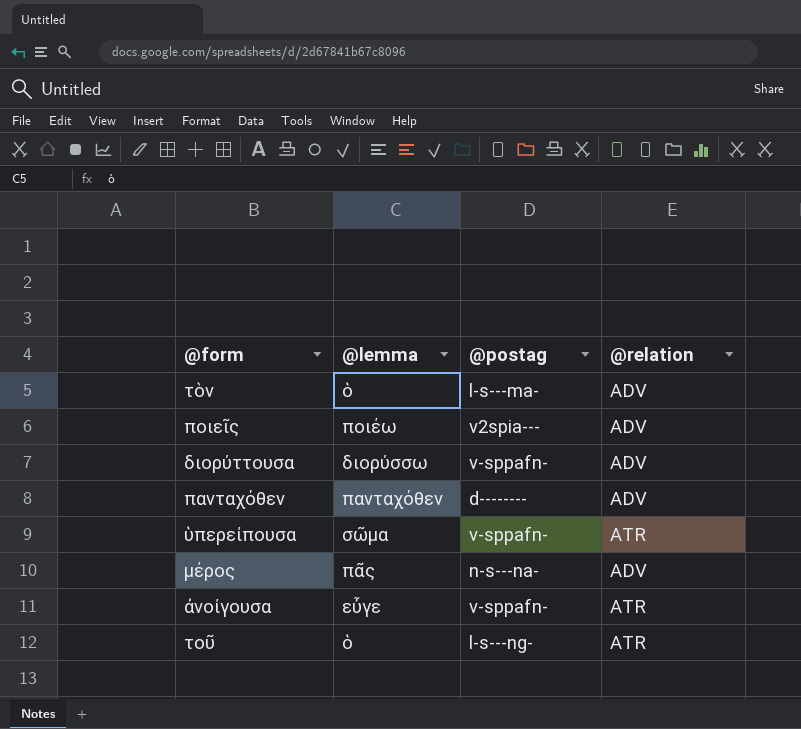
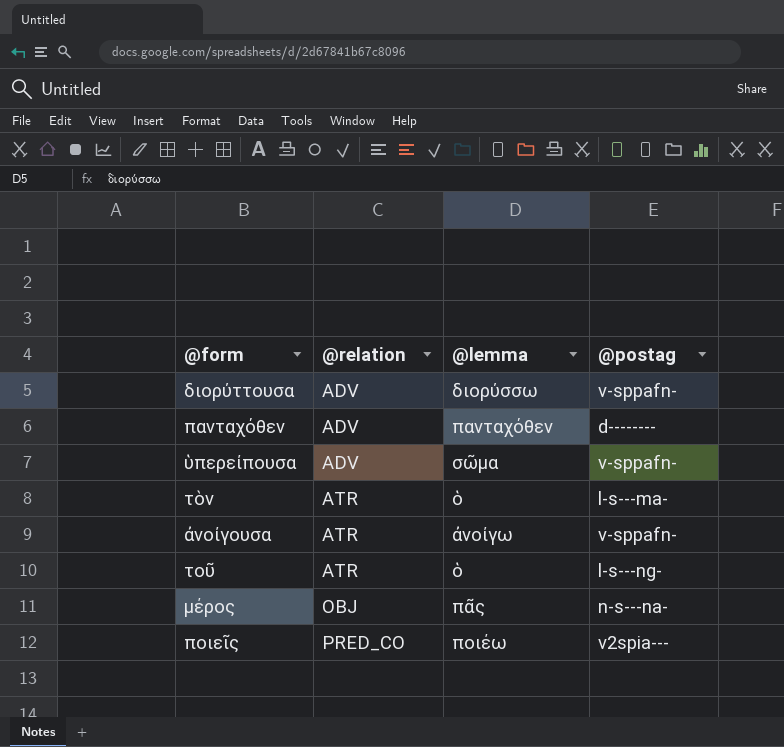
row order: none -> @relation ascending
column @relation | position: 4 -> 2
ὑπερείπουσα | @relation: ATR -> ADV
τὸν | @relation: ADV -> ATR
ἀνοίγουσα | @lemma: εὖγε -> ἀνοίγω
μέρος | @relation: ADV -> OBJ
ποιεῖς | @relation: ADV -> PRED_CO

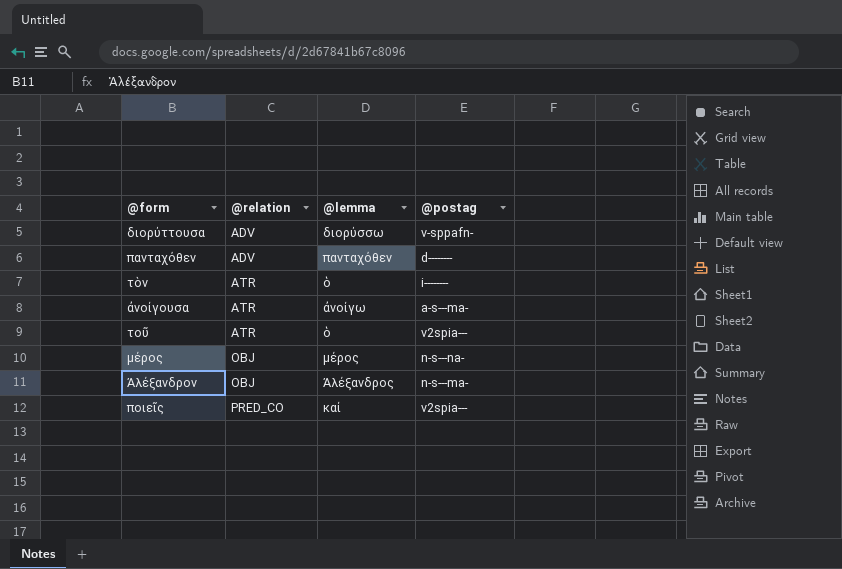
row ὑπερείπουσα: ADV | σῶμα | v-sppafn- -> none
τὸν | @postag: l-s---ma- -> i--------
ἀνοίγουσα | @postag: v-sppafn- -> a-s---ma-
τοῦ | @postag: l-s---ng- -> v2spia---
μέρος | @lemma: πᾶς -> μέρος
row Ἀλέξανδρον: none -> OBJ | Ἀλέξανδρος | n-s---ma-
ποιεῖς | @lemma: ποιέω -> καί

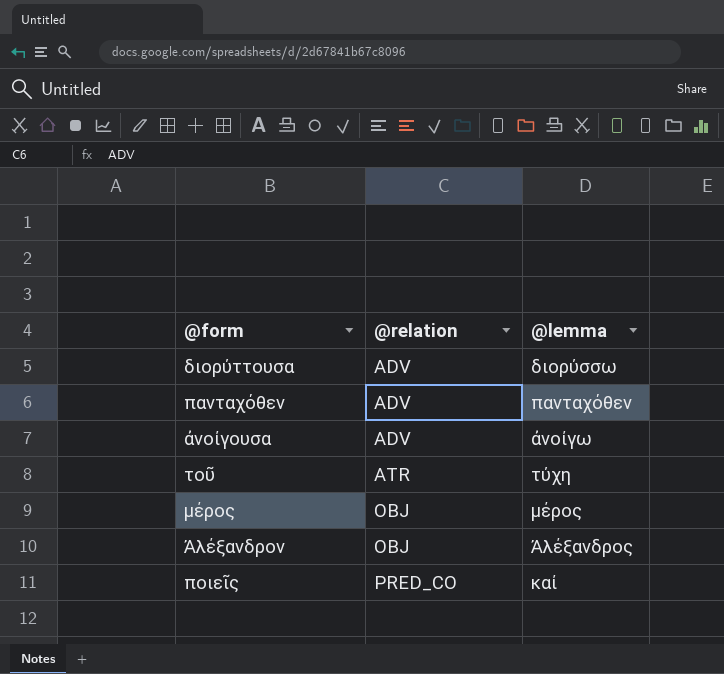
column @postag | position: 4 -> none
row τὸν: ATR | ὁ | i-------- -> none
ἀνοίγουσα | @relation: ATR -> ADV
τοῦ | @lemma: ὁ -> τύχη

